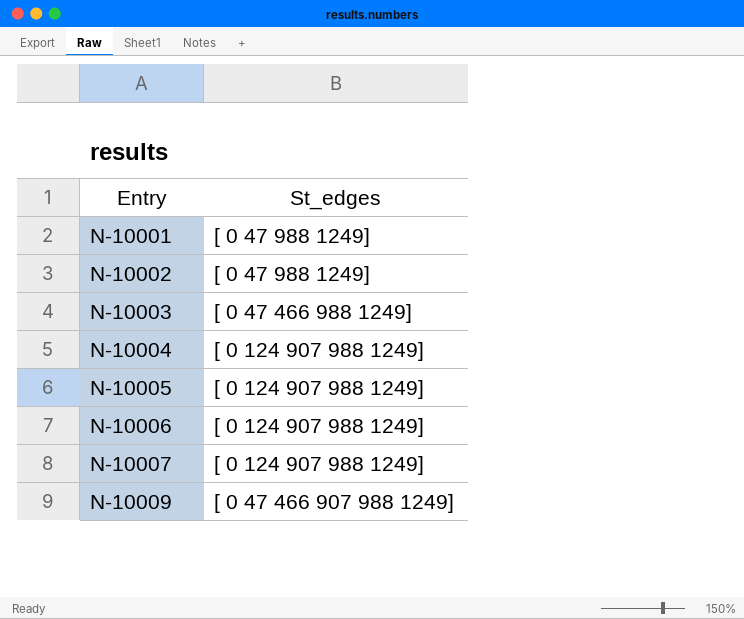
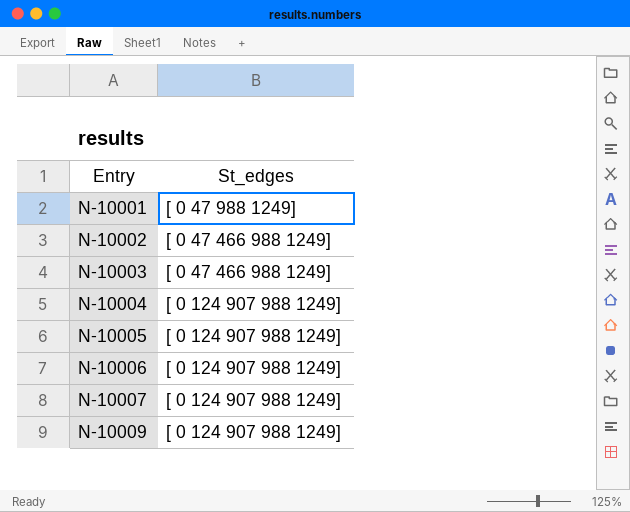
N-10002 | St_edges: [ 0 47 988 1249] -> [ 0 47 466 988 1249]
N-10009 | St_edges: [ 0 47 466 907 988 1249] -> [ 0 124 907 988 1249]

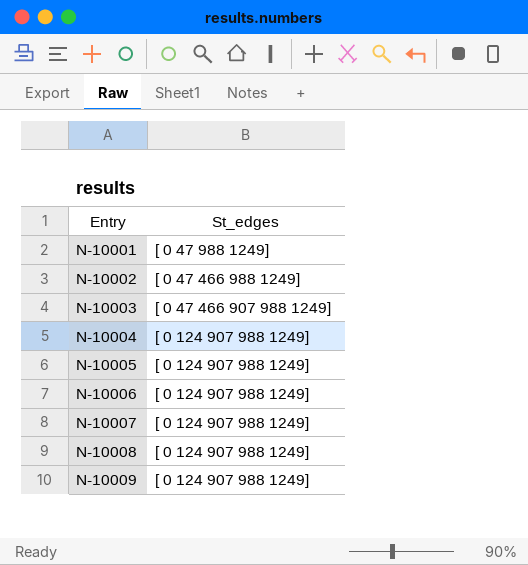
N-10003 | St_edges: [ 0 47 466 988 1249] -> [ 0 47 466 907 988 1249]
row N-10008: none -> [ 0 124 907 988 1249]

